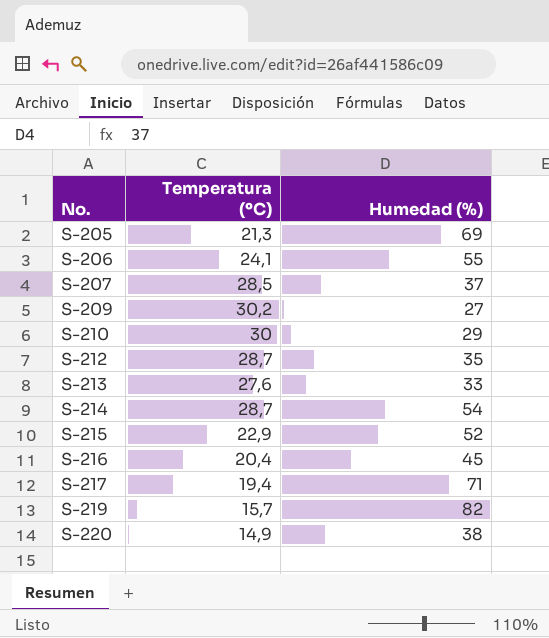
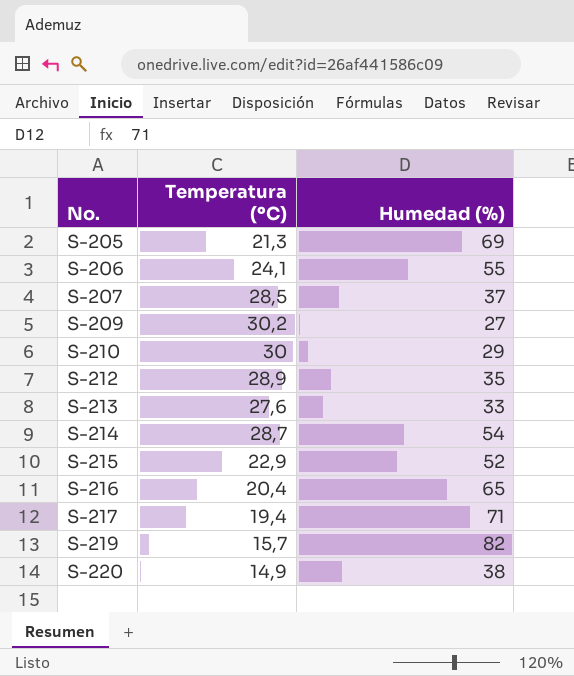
S-212 | Temperatura (ºC): 28,7 -> 28,9
S-216 | Humedad (%): 45 -> 65

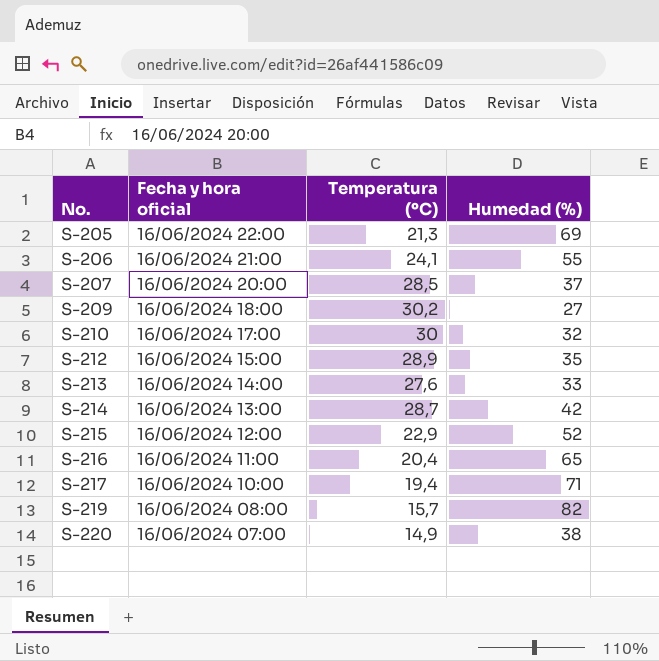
column Fecha y hora oficial | position: none -> 2
S-210 | Humedad (%): 29 -> 32
S-214 | Humedad (%): 54 -> 42

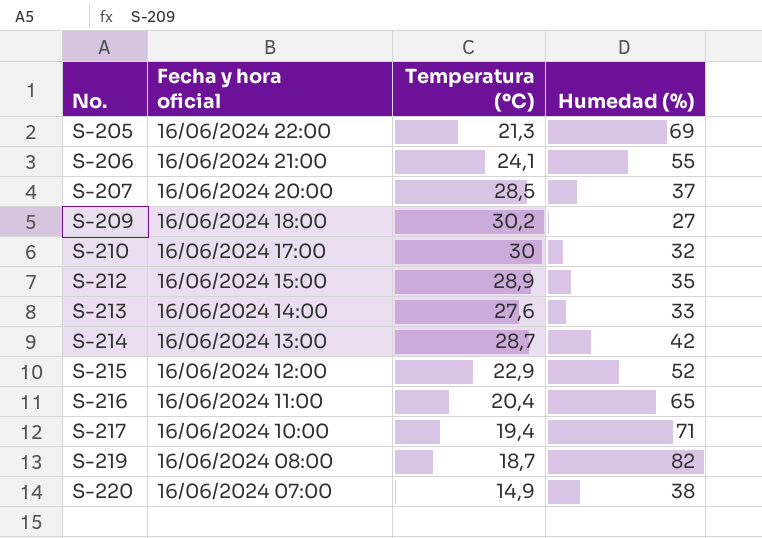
S-219 | Temperatura (ºC): 15,7 -> 18,7

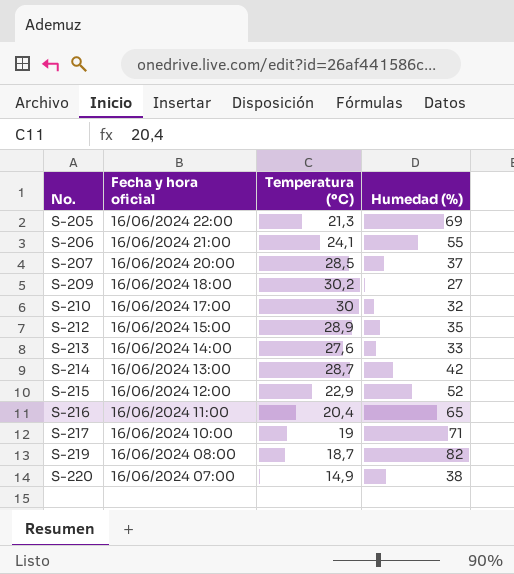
S-217 | Temperatura (ºC): 19,4 -> 19

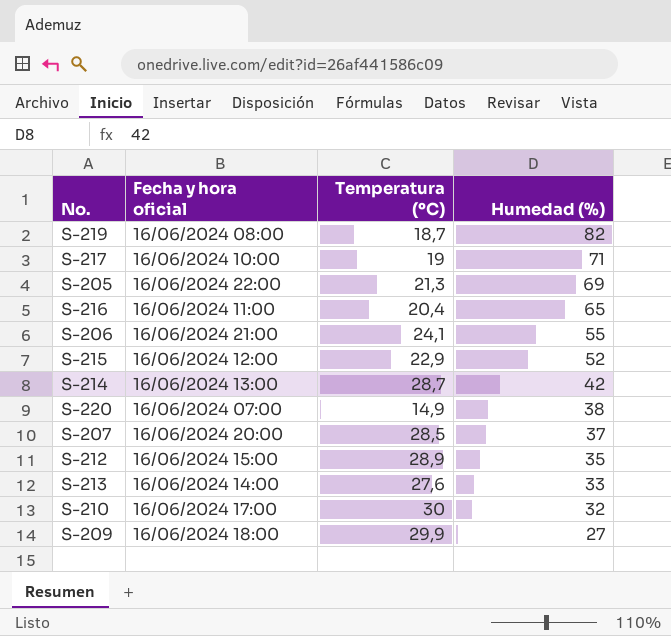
row order: No. ascending -> Humedad (%) descending
S-209 | Temperatura (ºC): 30,2 -> 29,9

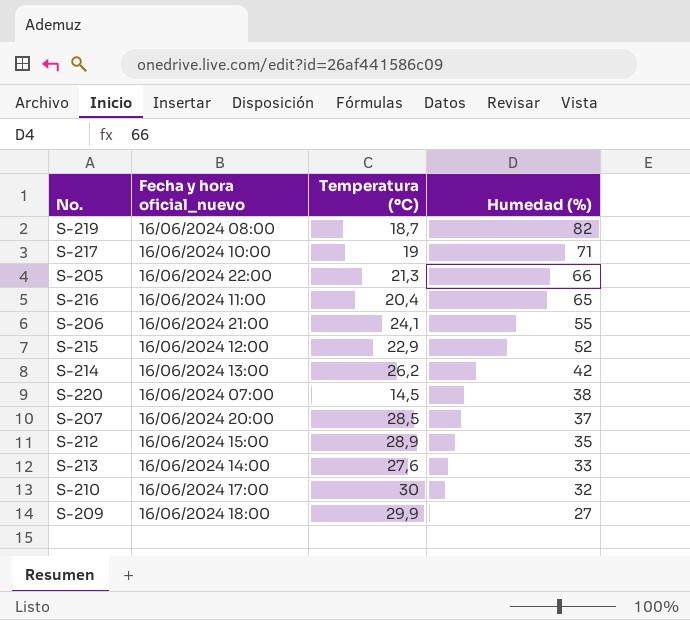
column name: Fecha y hora oficial -> Fecha y hora oficial_nuevo
S-205 | Humedad (%): 69 -> 66
S-214 | Temperatura (ºC): 28,7 -> 26,2
S-220 | Temperatura (ºC): 14,9 -> 14,5

